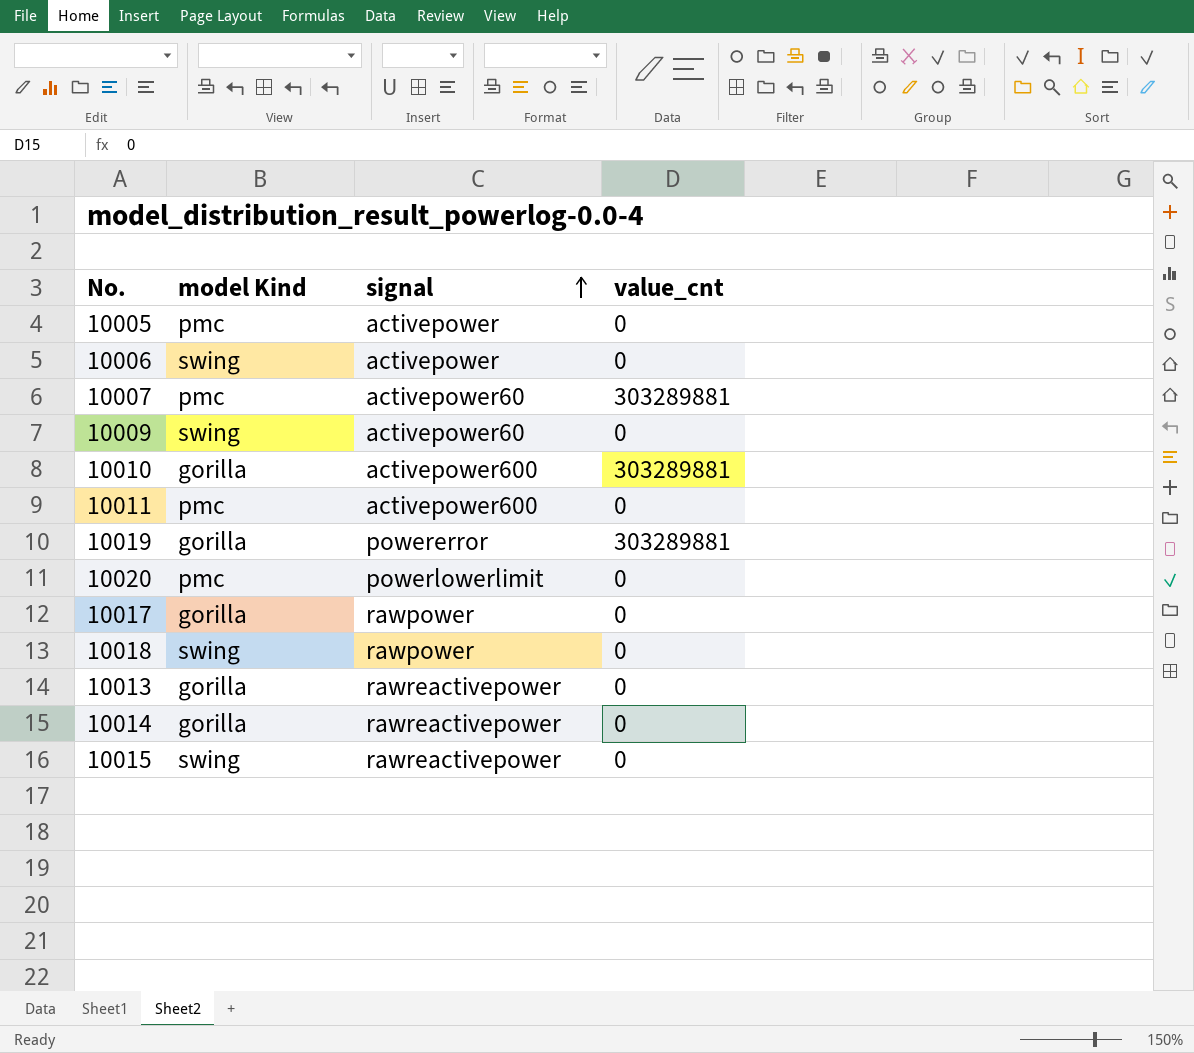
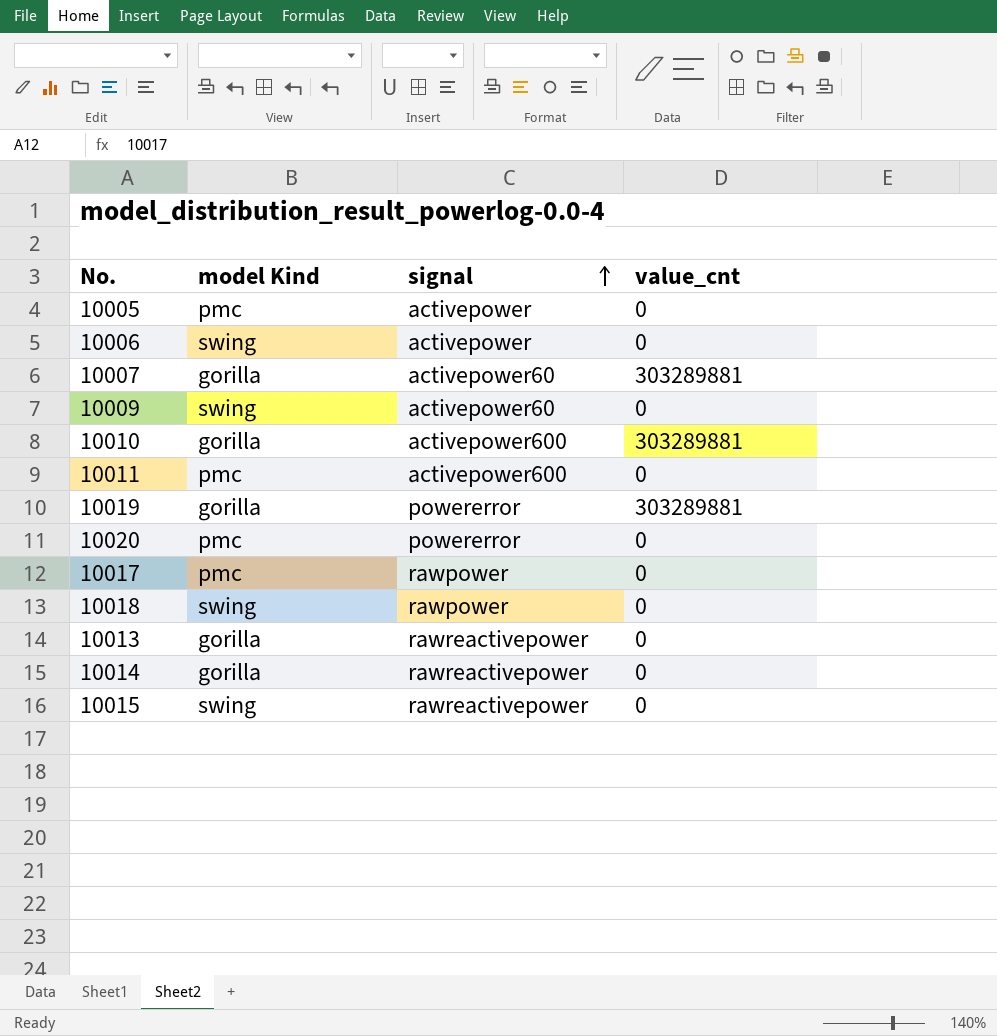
10007 | model Kind: pmc -> gorilla
10020 | signal: powerlowerlimit -> powererror
10017 | model Kind: gorilla -> pmc

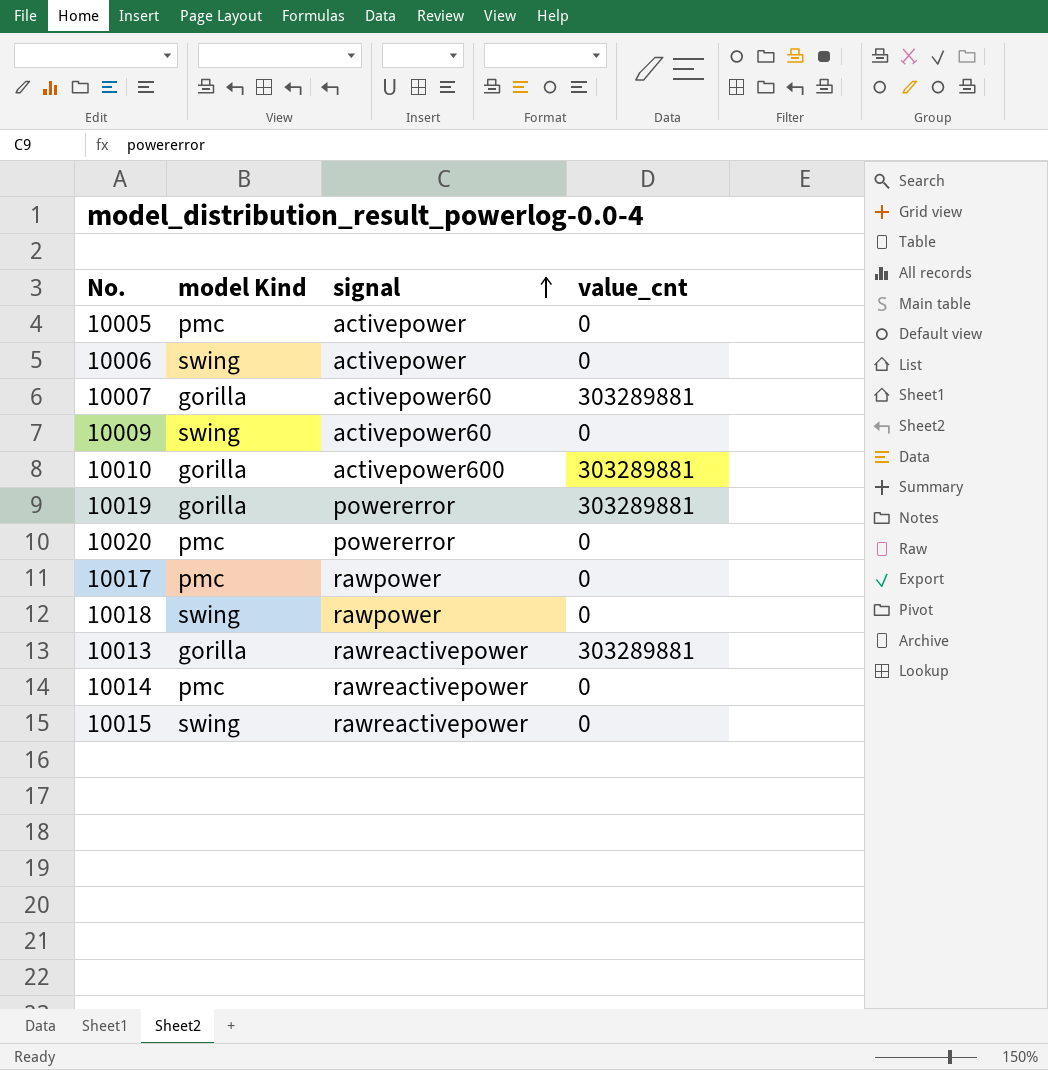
row 10011: pmc | activepower600 | 0 -> none
10013 | value_cnt: 0 -> 303289881
10014 | model Kind: gorilla -> pmc

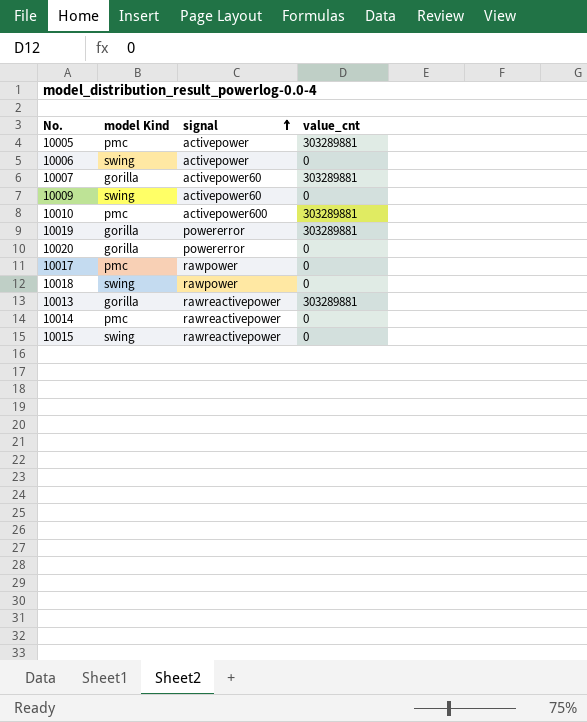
10005 | value_cnt: 0 -> 303289881
10010 | model Kind: gorilla -> pmc
10020 | model Kind: pmc -> gorilla

